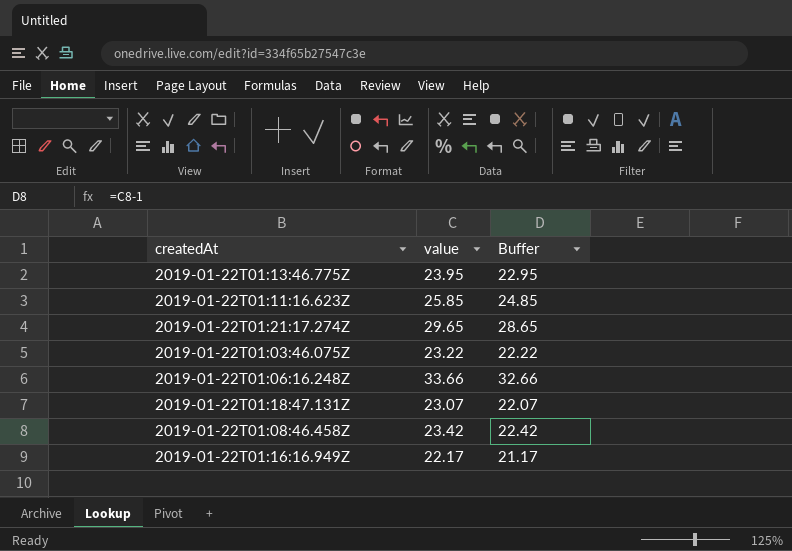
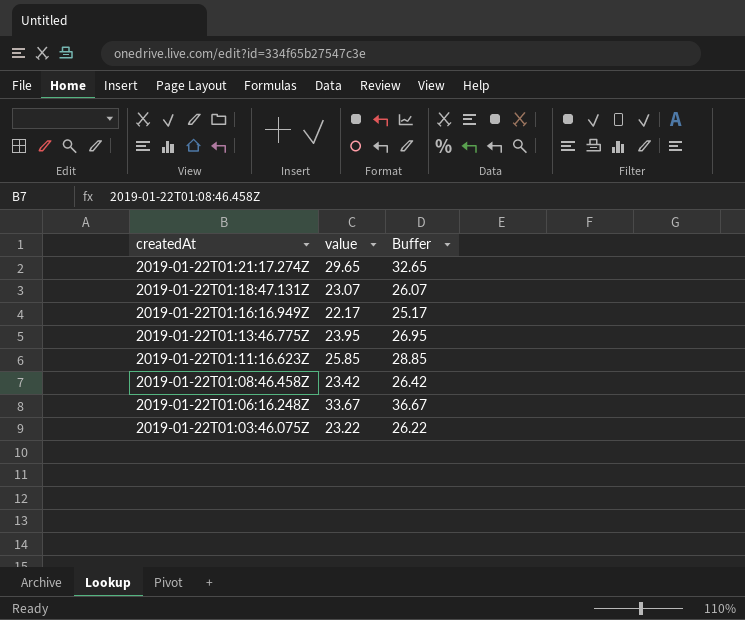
row order: none -> createdAt descending
column Buffer | formula: [value] - 1 -> [value] + 3
2019-01-22T01:06:16.248Z | value: 33.66 -> 33.67

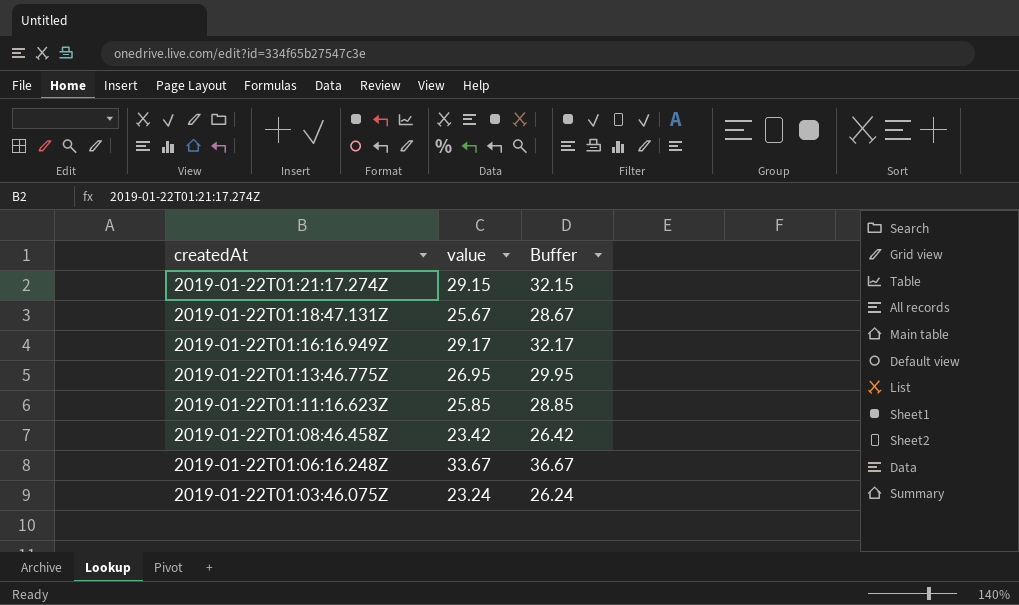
2019-01-22T01:21:17.274Z | value: 29.65 -> 29.15
2019-01-22T01:21:17.274Z | Buffer: 32.65 -> 32.15
2019-01-22T01:18:47.131Z | value: 23.07 -> 25.67
2019-01-22T01:18:47.131Z | Buffer: 26.07 -> 28.67
2019-01-22T01:16:16.949Z | value: 22.17 -> 29.17
2019-01-22T01:16:16.949Z | Buffer: 25.17 -> 32.17
2019-01-22T01:13:46.775Z | value: 23.95 -> 26.95
2019-01-22T01:13:46.775Z | Buffer: 26.95 -> 29.95
2019-01-22T01:03:46.075Z | value: 23.22 -> 23.24
2019-01-22T01:03:46.075Z | Buffer: 26.22 -> 26.24

